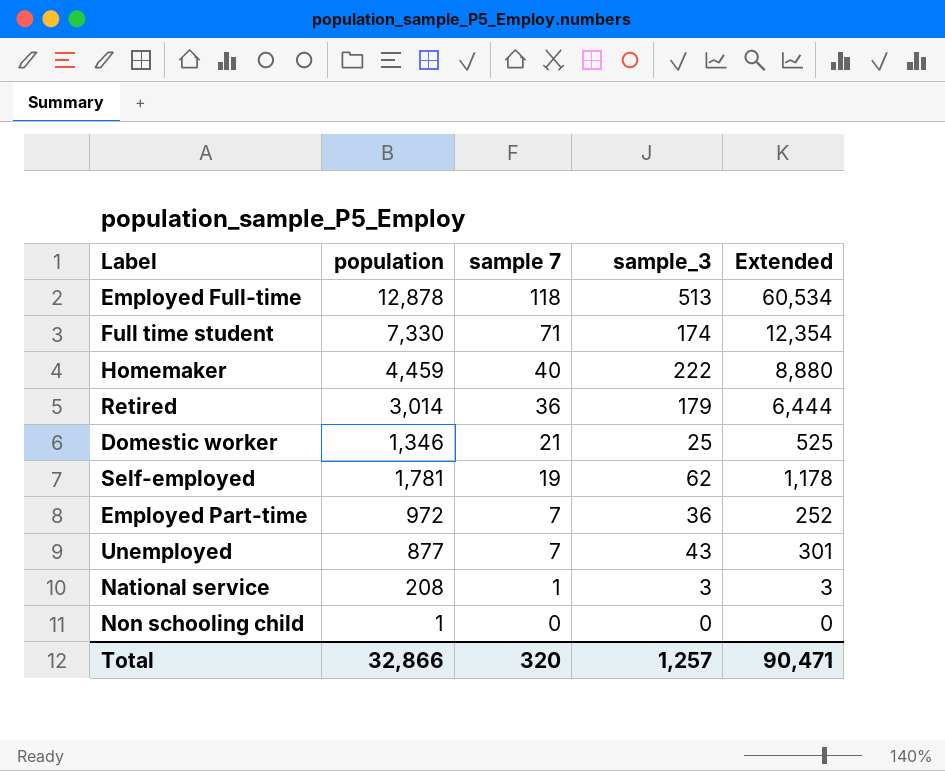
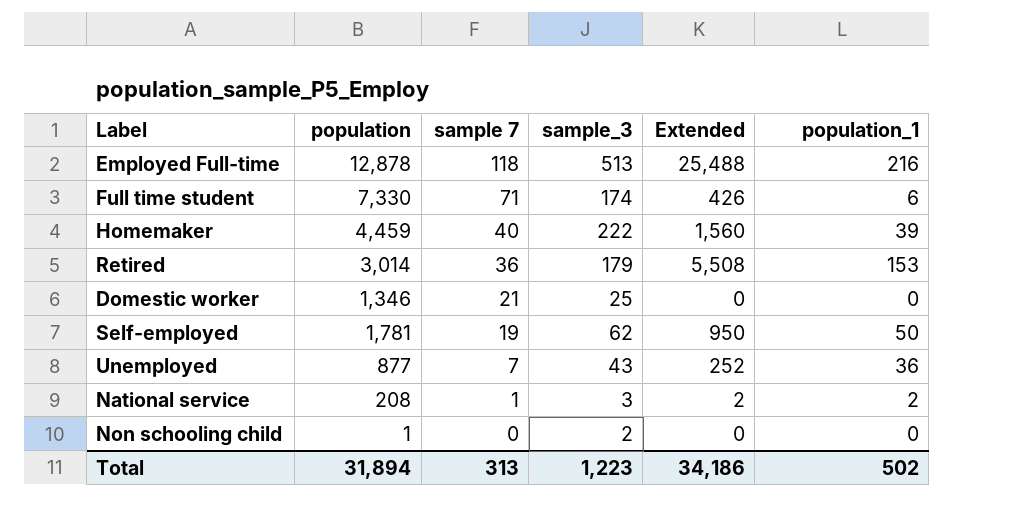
column Extended | formula: [sample 7] * [sample_3] -> [sample 7] * [population_1]
column population_1 | position: none -> 6
row Employed Part-time: 972 | 7 | 36 | 252 -> none
Non schooling child | sample_3: 0 -> 2
Total | population: 32,866 -> 31,894
Total | sample 7: 320 -> 313
Total | sample_3: 1,257 -> 1,223
Total | Extended: 90,471 -> 34,186

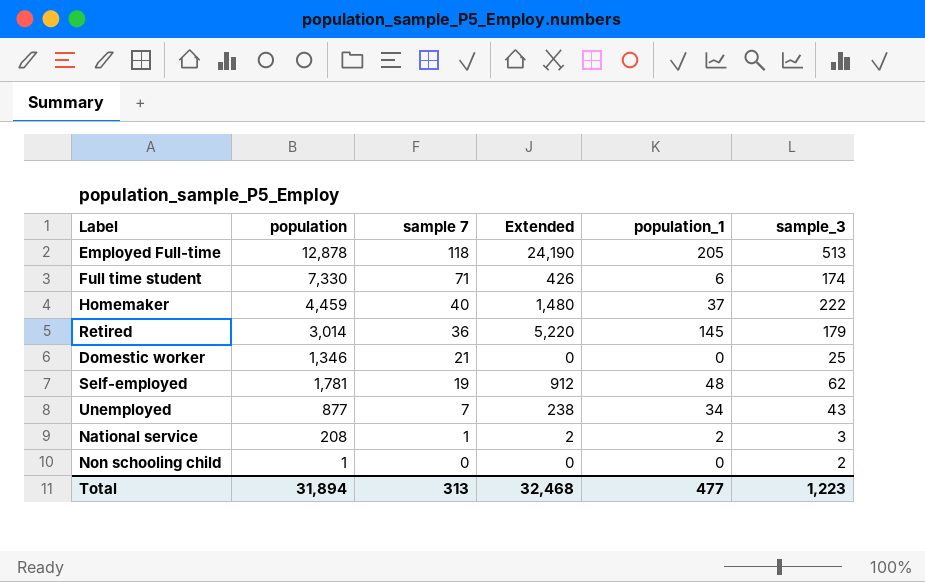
column sample_3 | position: 4 -> 6
Employed Full-time | Extended: 25,488 -> 24,190
Employed Full-time | population_1: 216 -> 205
Homemaker | Extended: 1,560 -> 1,480
Homemaker | population_1: 39 -> 37
Retired | Extended: 5,508 -> 5,220
Retired | population_1: 153 -> 145
Self-employed | Extended: 950 -> 912
Self-employed | population_1: 50 -> 48
Unemployed | Extended: 252 -> 238
Unemployed | population_1: 36 -> 34
Total | Extended: 34,186 -> 32,468
Total | population_1: 502 -> 477

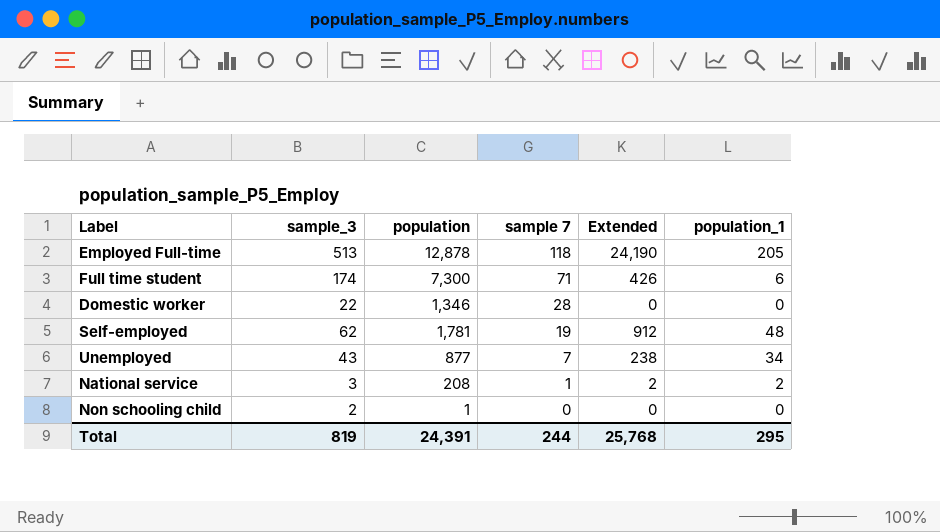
column sample_3 | position: 6 -> 2
row Homemaker: 4,459 | 40 | 1,480 | 37 | 222 -> none
row Retired: 3,014 | 36 | 5,220 | 145 | 179 -> none
Full time student | population: 7,330 -> 7,300
Domestic worker | sample_3: 25 -> 22
Domestic worker | sample 7: 21 -> 28
Total | sample_3: 1,223 -> 819
Total | population: 31,894 -> 24,391
Total | sample 7: 313 -> 244
Total | Extended: 32,468 -> 25,768
Total | population_1: 477 -> 295

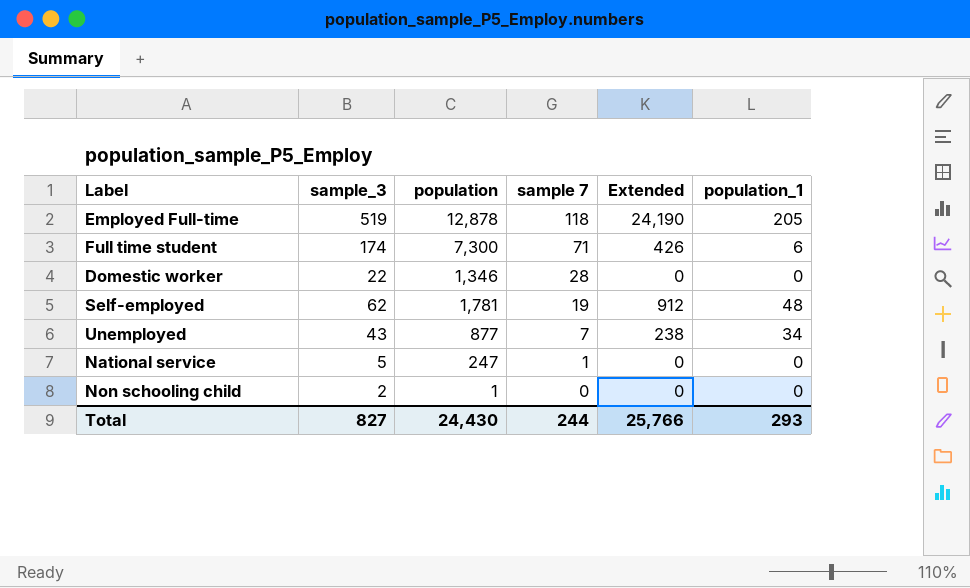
Employed Full-time | sample_3: 513 -> 519
National service | sample_3: 3 -> 5
National service | population: 208 -> 247
National service | Extended: 2 -> 0
National service | population_1: 2 -> 0
Total | sample_3: 819 -> 827
Total | population: 24,391 -> 24,430
Total | Extended: 25,768 -> 25,766
Total | population_1: 295 -> 293

